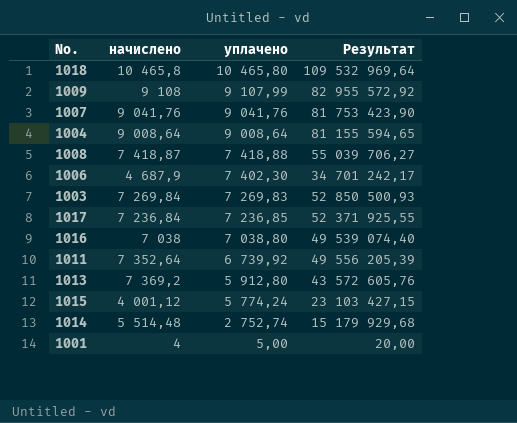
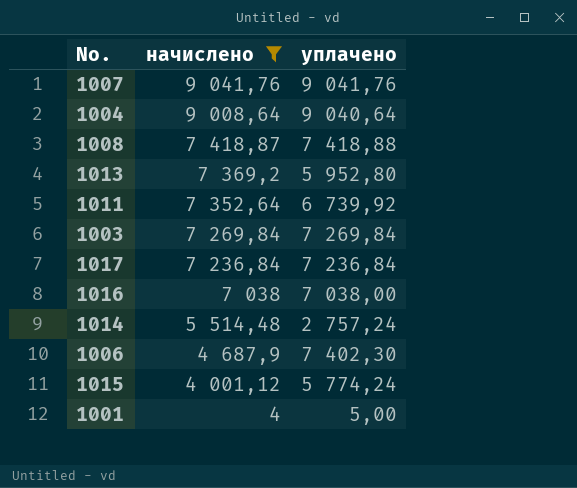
filter: none -> начислено <= 9 041,76
row order: уплачено descending -> начислено descending
column Результат | formula: [начислено] * [уплачено] -> none
1004 | уплачено: 9 008,64 -> 9 040,64
1013 | уплачено: 5 912,80 -> 5 952,80
1003 | уплачено: 7 269,83 -> 7 269,84
1017 | уплачено: 7 236,85 -> 7 236,84
1016 | уплачено: 7 038,80 -> 7 038,00
1014 | уплачено: 2 752,74 -> 2 757,24

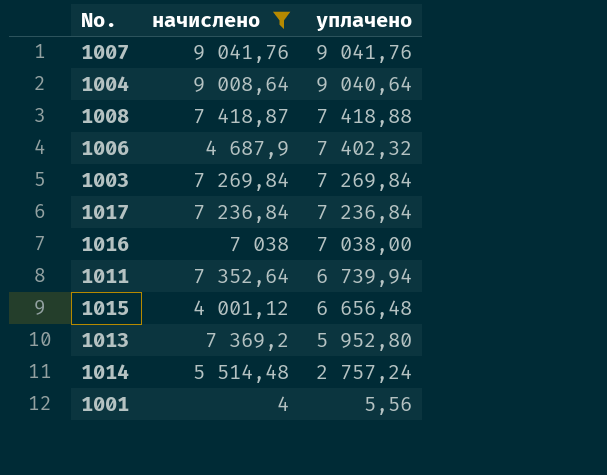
row order: начислено descending -> уплачено descending
1006 | уплачено: 7 402,30 -> 7 402,32
1011 | уплачено: 6 739,92 -> 6 739,94
1015 | уплачено: 5 774,24 -> 6 656,48
1001 | уплачено: 5,00 -> 5,56

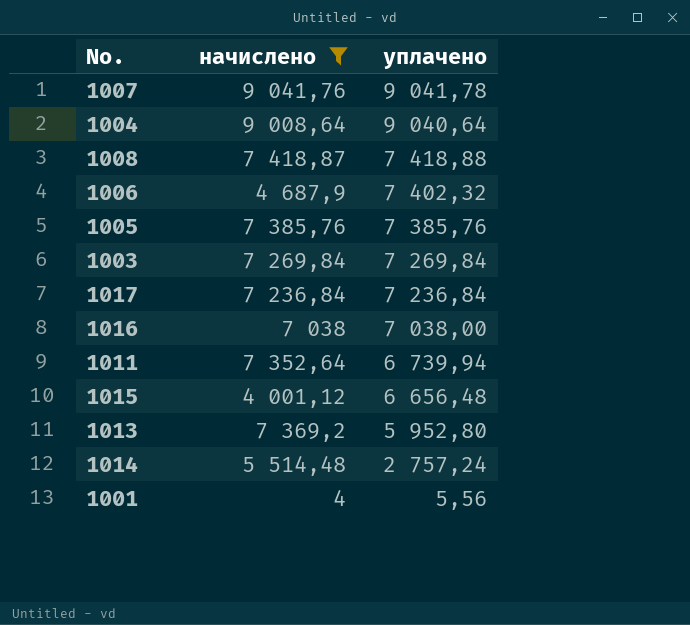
1007 | уплачено: 9 041,76 -> 9 041,78
row 1005: none -> 7 385,76 | 7 385,76

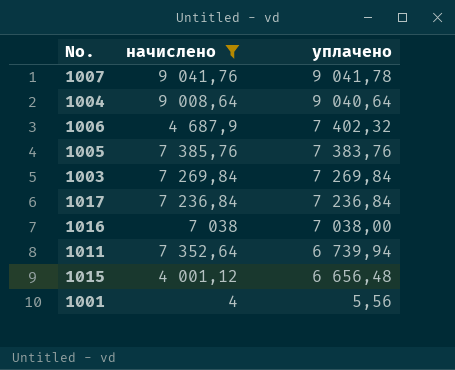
row 1008: 7 418,87 | 7 418,88 -> none
row 1013: 7 369,2 | 5 952,80 -> none
row 1014: 5 514,48 | 2 757,24 -> none
1005 | уплачено: 7 385,76 -> 7 383,76

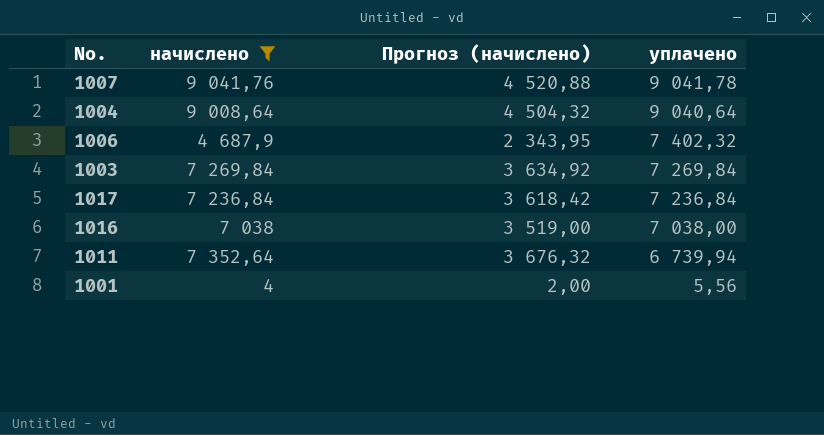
column Прогноз (начислено) | formula: none -> [начислено] * 0,5
row 1005: 7 385,76 | 7 383,76 -> none
row 1015: 4 001,12 | 6 656,48 -> none

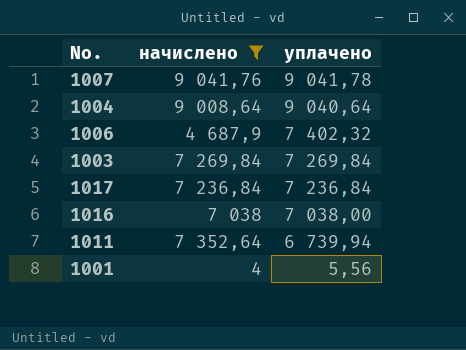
column Прогноз (начислено) | formula: [начислено] * 0,5 -> none

